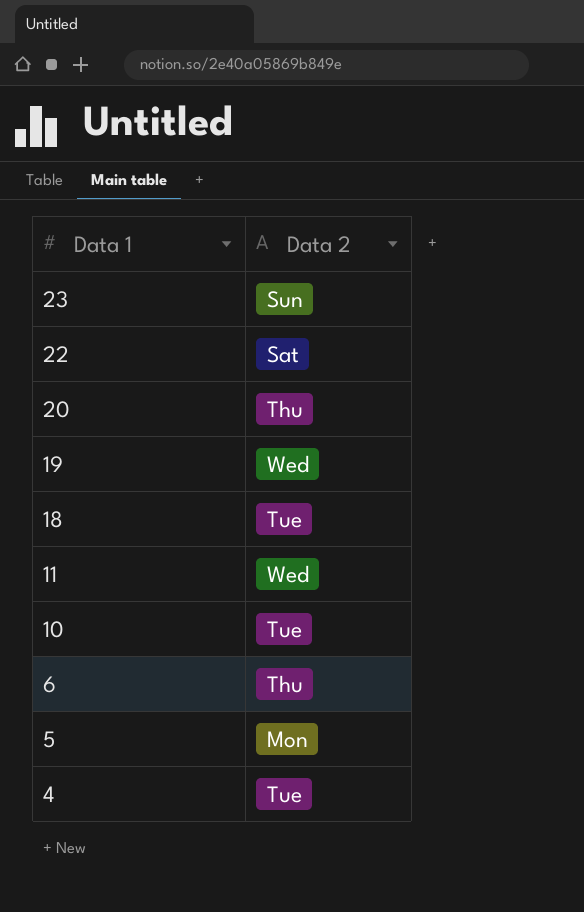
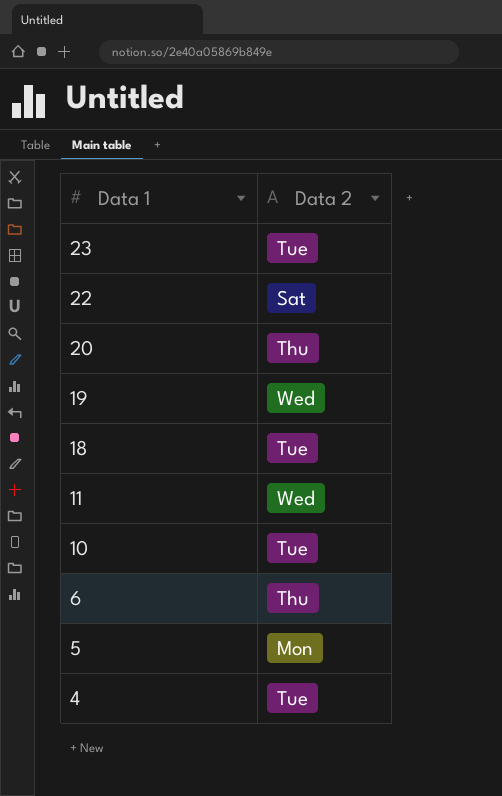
23 | Data 2: Sun -> Tue

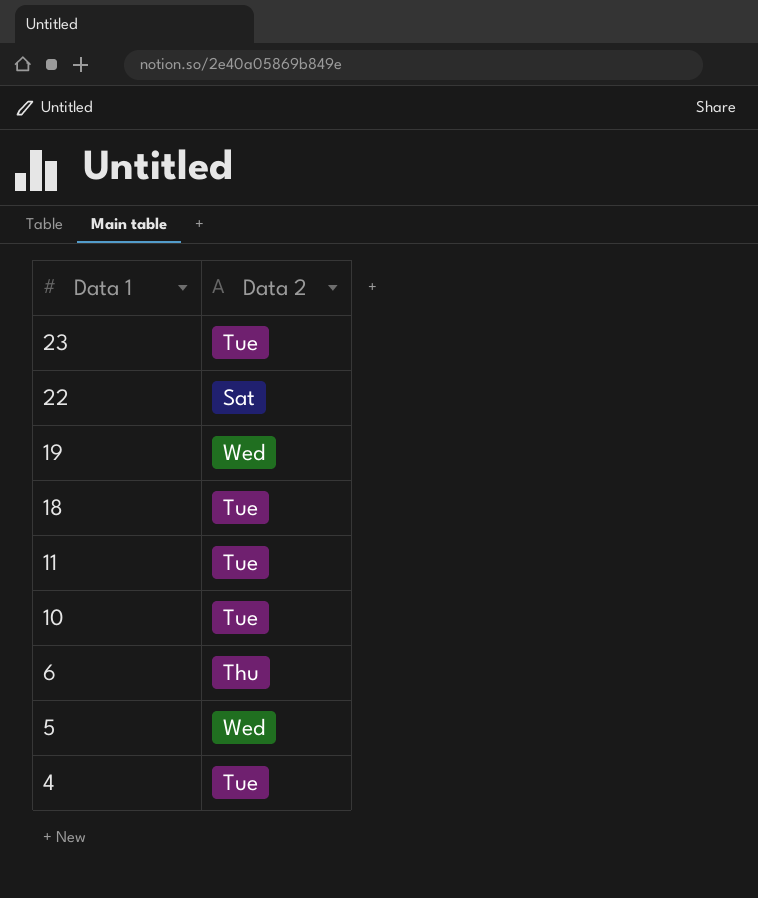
row 20: Thu -> none
11 | Data 2: Wed -> Tue
5 | Data 2: Mon -> Wed

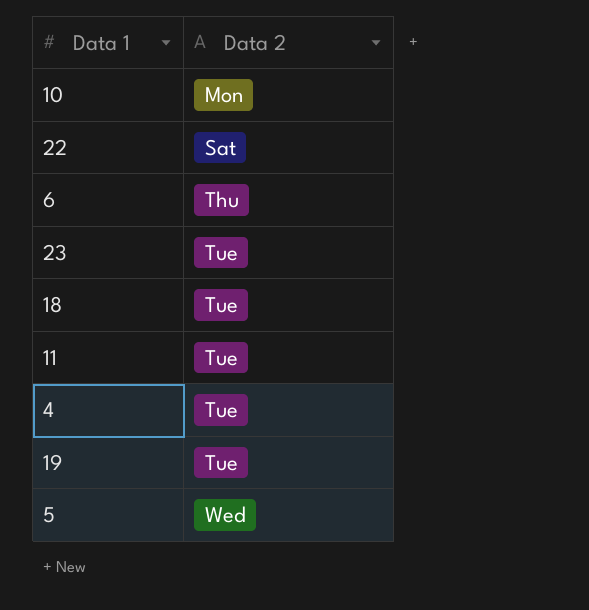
row order: Data 1 descending -> Data 2 ascending
10 | Data 2: Tue -> Mon
19 | Data 2: Wed -> Tue

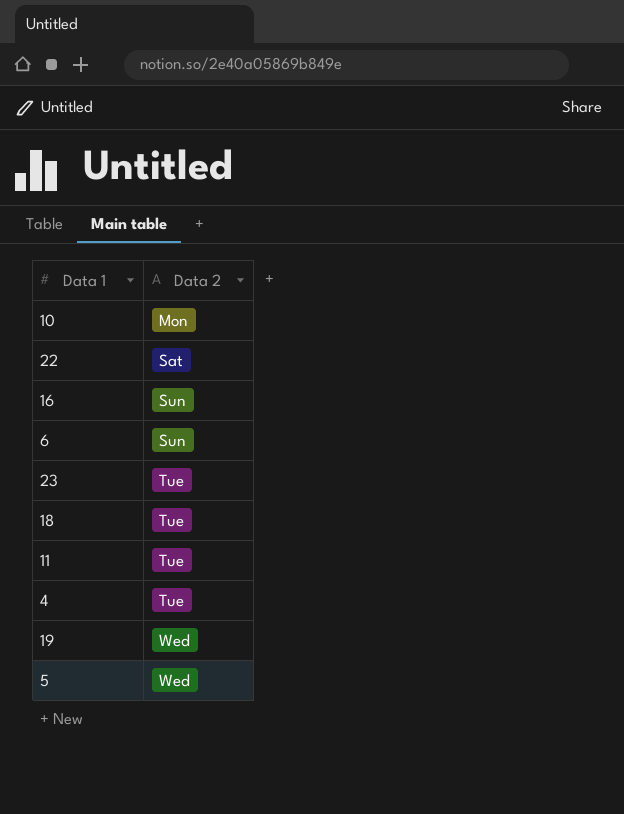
row 16: none -> Sun
6 | Data 2: Thu -> Sun
19 | Data 2: Tue -> Wed

